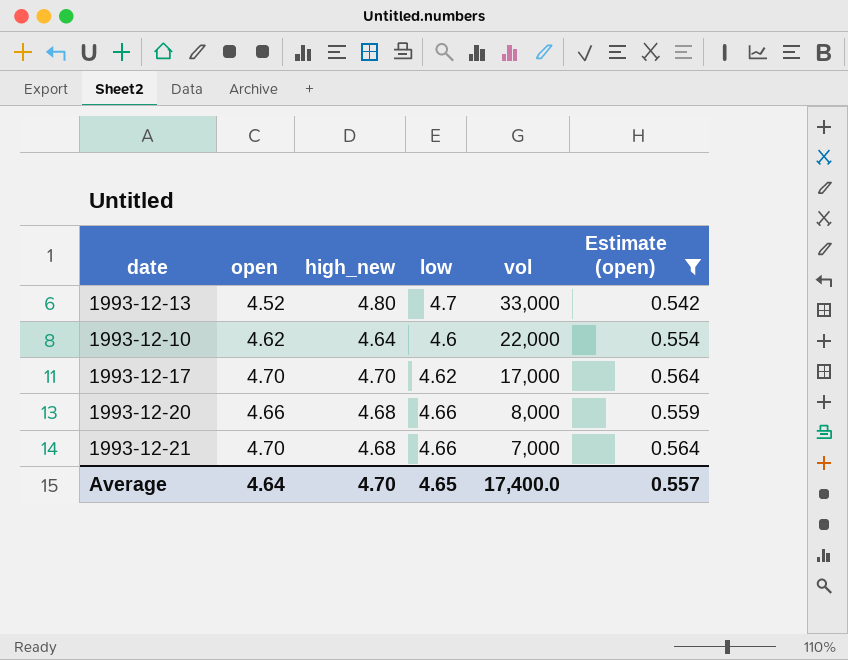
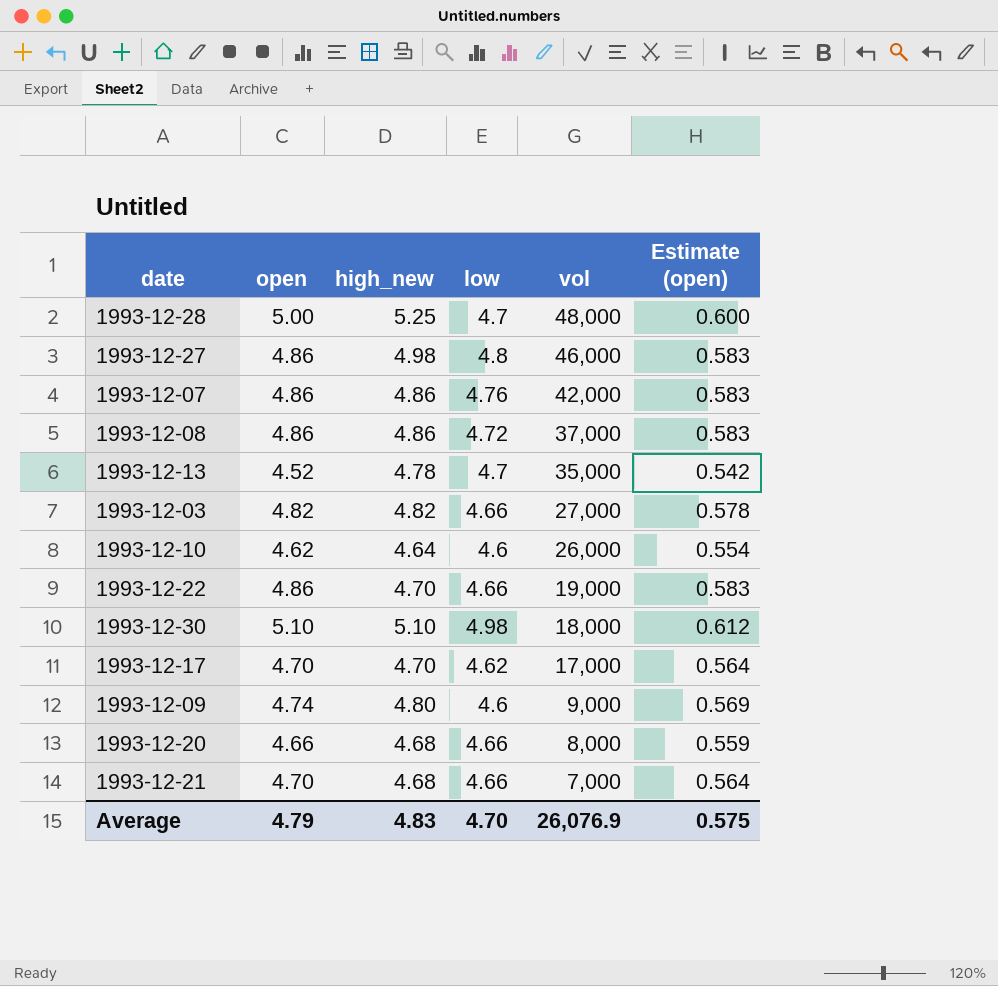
filter: Estimate (open) <= 0.564 -> none
1993-12-13 | high_new: 4.80 -> 4.78
1993-12-13 | vol: 33,000 -> 35,000
1993-12-10 | vol: 22,000 -> 26,000
Average | open: 4.64 -> 4.79
Average | high_new: 4.70 -> 4.83
Average | low: 4.65 -> 4.70
Average | vol: 17,400.0 -> 26,076.9
Average | Estimate (open): 0.557 -> 0.575

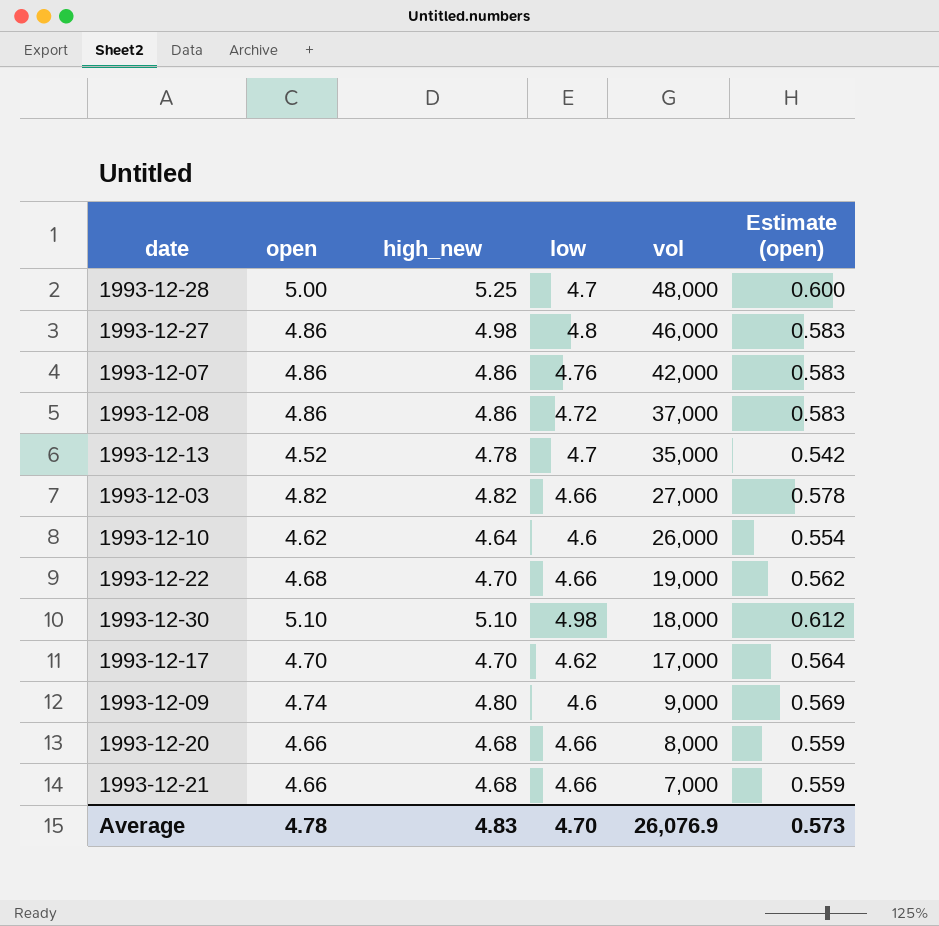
1993-12-22 | open: 4.86 -> 4.68
1993-12-22 | Estimate (open): 0.583 -> 0.562
1993-12-21 | open: 4.70 -> 4.66
1993-12-21 | Estimate (open): 0.564 -> 0.559
Average | open: 4.79 -> 4.78
Average | Estimate (open): 0.575 -> 0.573

